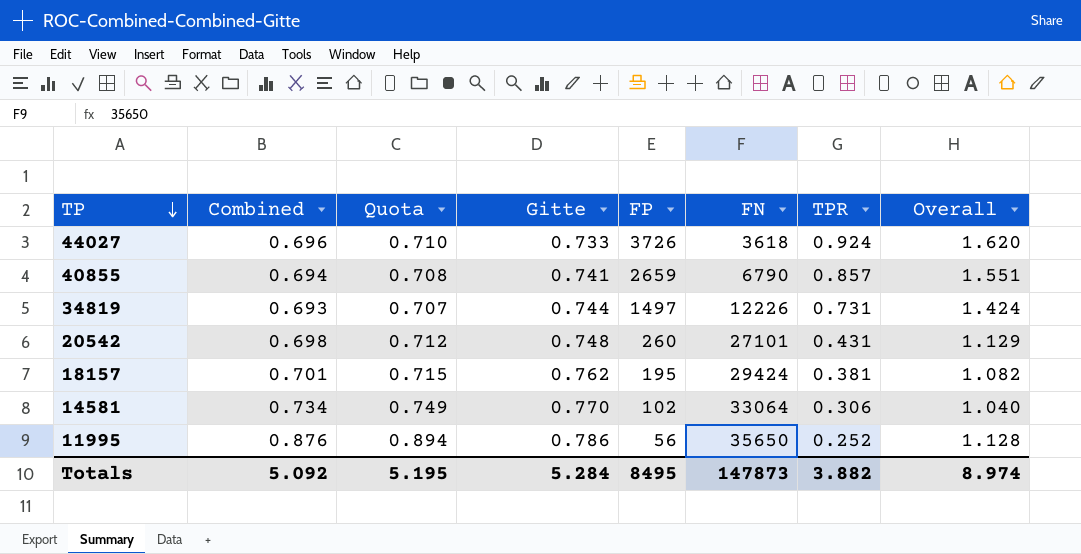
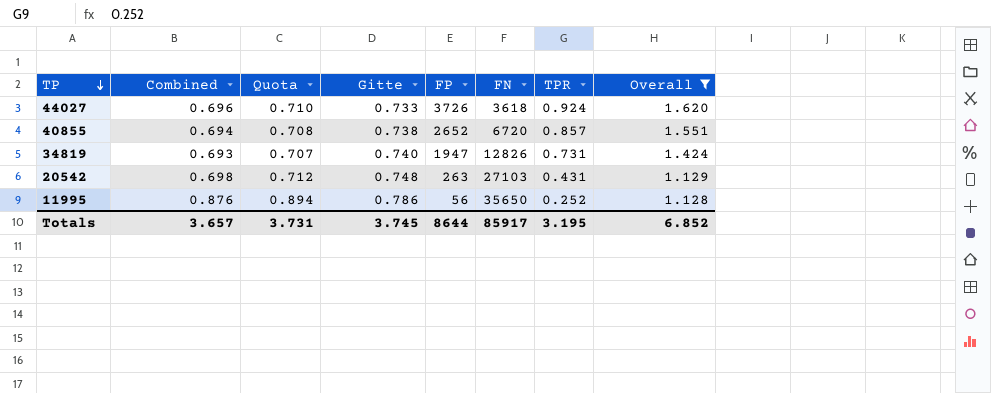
filter: none -> Overall >= 1.128
40855 | Gitte: 0.741 -> 0.738
40855 | FP: 2659 -> 2652
40855 | FN: 6790 -> 6720
34819 | Gitte: 0.744 -> 0.740
34819 | FP: 1497 -> 1947
34819 | FN: 12226 -> 12826
20542 | FP: 260 -> 263
20542 | FN: 27101 -> 27103
Totals | Combined: 5.092 -> 3.657
Totals | Quota: 5.195 -> 3.731
Totals | Gitte: 5.284 -> 3.745
Totals | FP: 8495 -> 8644
Totals | FN: 147873 -> 85917
Totals | TPR: 3.882 -> 3.195
Totals | Overall: 8.974 -> 6.852

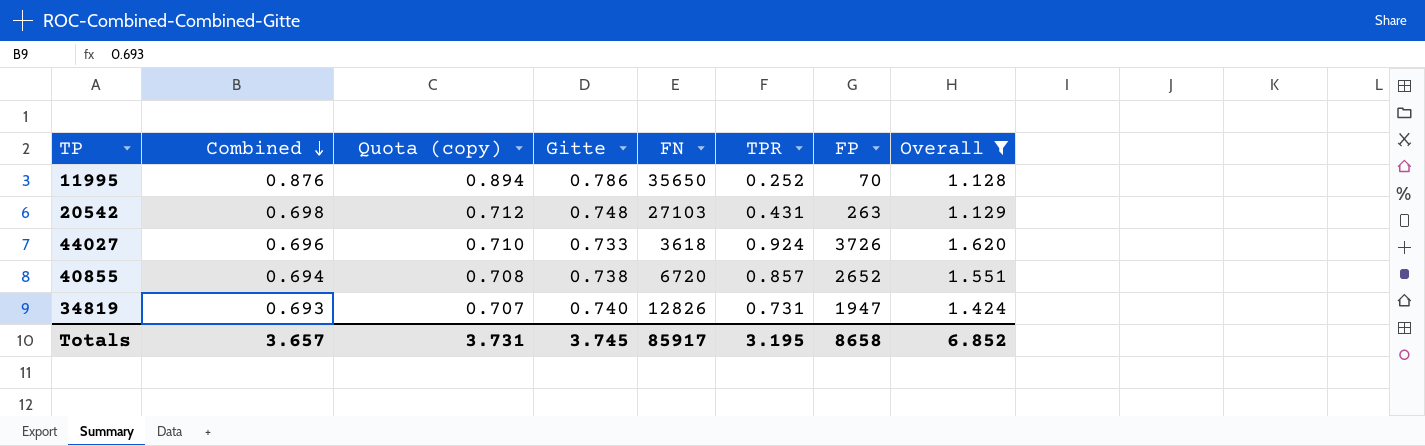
row order: TP descending -> Combined descending
column name: Quota -> Quota (copy)
column FP | position: 5 -> 7
11995 | FP: 56 -> 70
Totals | FP: 8644 -> 8658

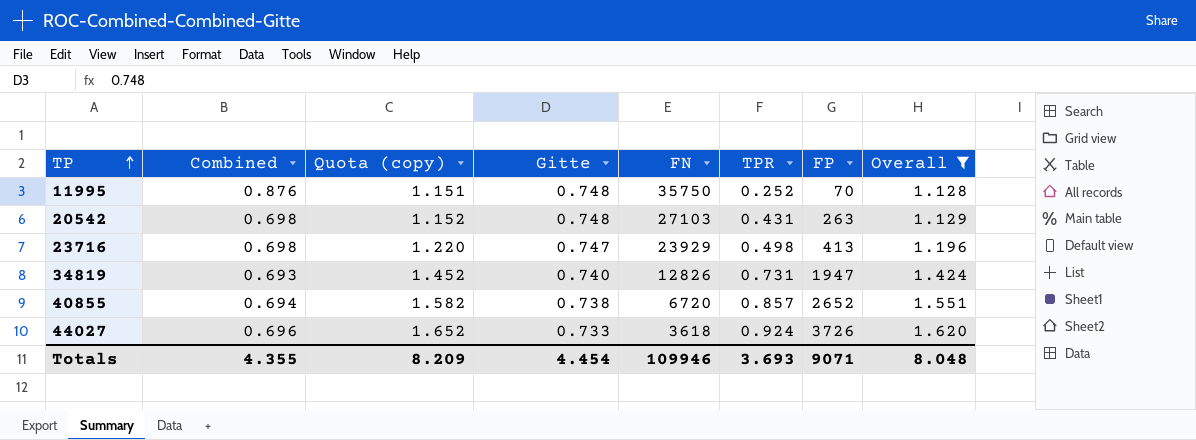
row order: Combined descending -> TP ascending
column Quota (copy) | formula: [Combined] * 1.02 -> [Overall] * 1.02
11995 | Gitte: 0.786 -> 0.748
11995 | FN: 35650 -> 35750
row 23716: none -> 0.698 | 1.220 | 0.747 | 23929 | 0.498 | 413 | 1.196
Totals | Combined: 3.657 -> 4.355
Totals | Quota (copy): 3.731 -> 8.209
Totals | Gitte: 3.745 -> 4.454
Totals | FN: 85917 -> 109946
Totals | TPR: 3.195 -> 3.693
Totals | FP: 8658 -> 9071
Totals | Overall: 6.852 -> 8.048

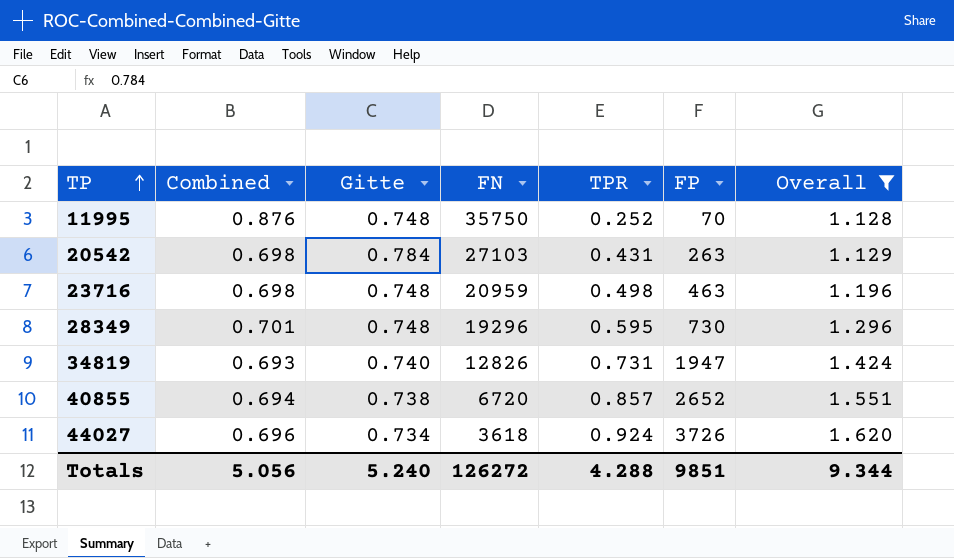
column Quota (copy) | formula: [Overall] * 1.02 -> none
20542 | Gitte: 0.748 -> 0.784
23716 | Gitte: 0.747 -> 0.748
23716 | FN: 23929 -> 20959
23716 | FP: 413 -> 463
row 28349: none -> 0.701 | 0.748 | 19296 | 0.595 | 730 | 1.296
44027 | Gitte: 0.733 -> 0.734
Totals | Combined: 4.355 -> 5.056
Totals | Gitte: 4.454 -> 5.240
Totals | FN: 109946 -> 126272
Totals | TPR: 3.693 -> 4.288
Totals | FP: 9071 -> 9851
Totals | Overall: 8.048 -> 9.344

